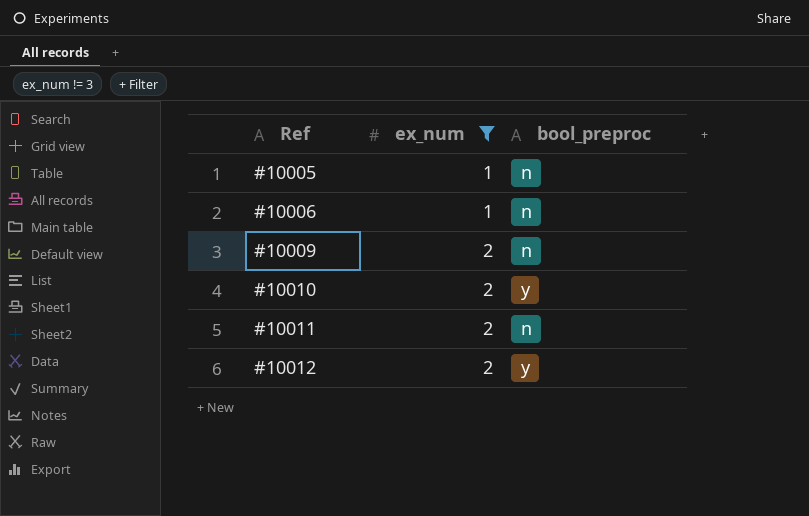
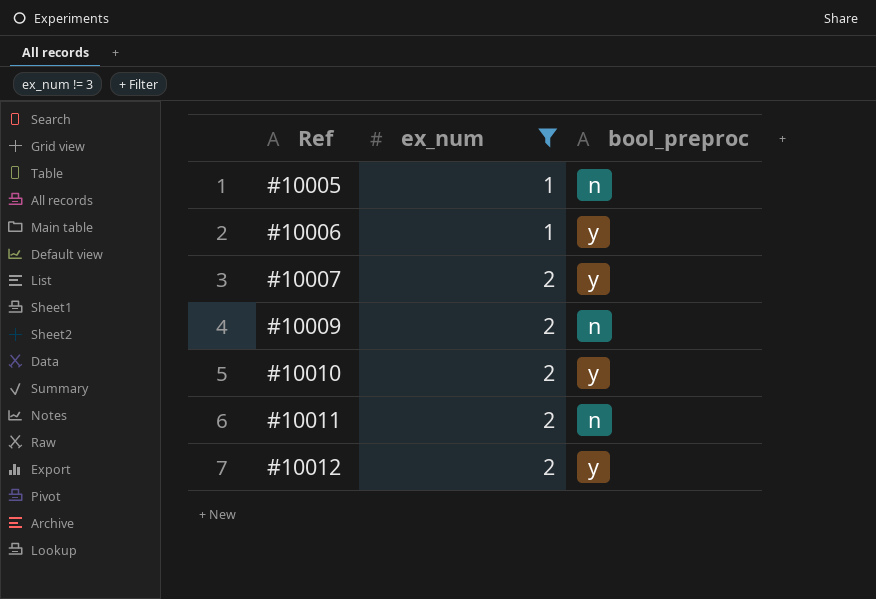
#10006 | bool_preproc: n -> y
row #10007: none -> 2 | y

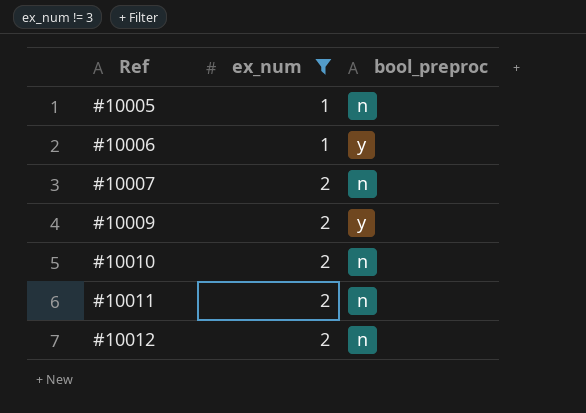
#10007 | bool_preproc: y -> n
#10009 | bool_preproc: n -> y
#10010 | bool_preproc: y -> n
#10012 | bool_preproc: y -> n

